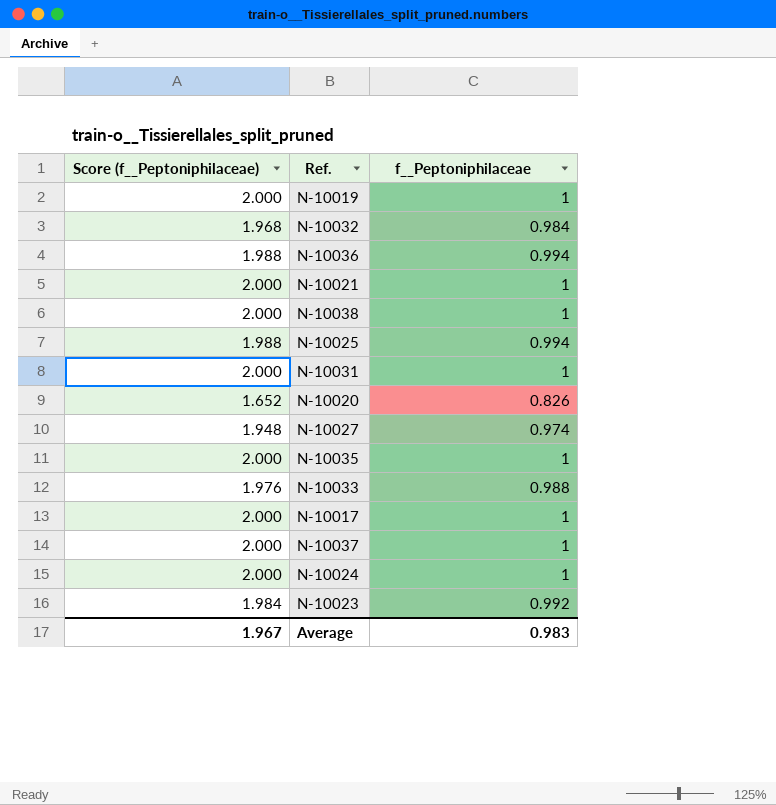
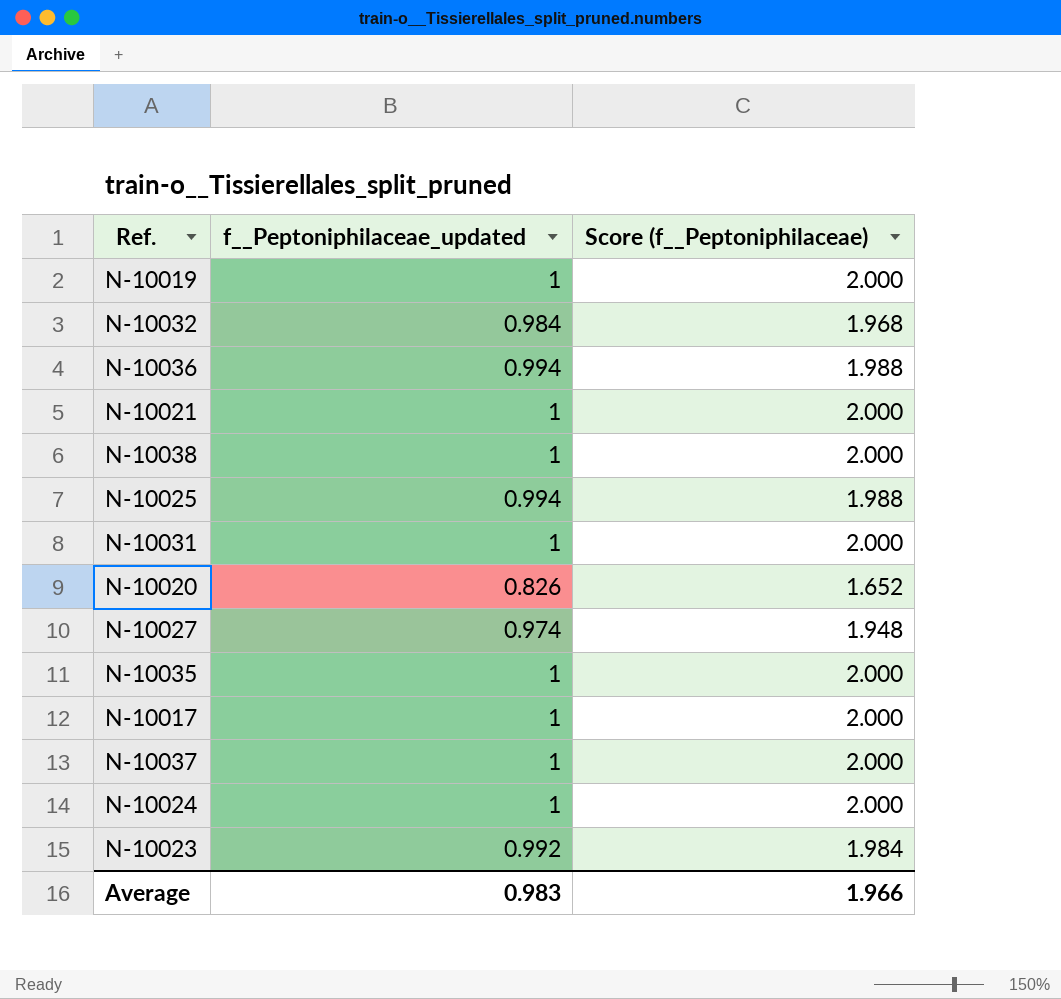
column name: f__Peptoniphilaceae -> f__Peptoniphilaceae_updated
column Score (f__Peptoniphilaceae) | position: 1 -> 3
row N-10033: 1.976 | 0.988 -> none
Average | Score (f__Peptoniphilaceae): 1.967 -> 1.966

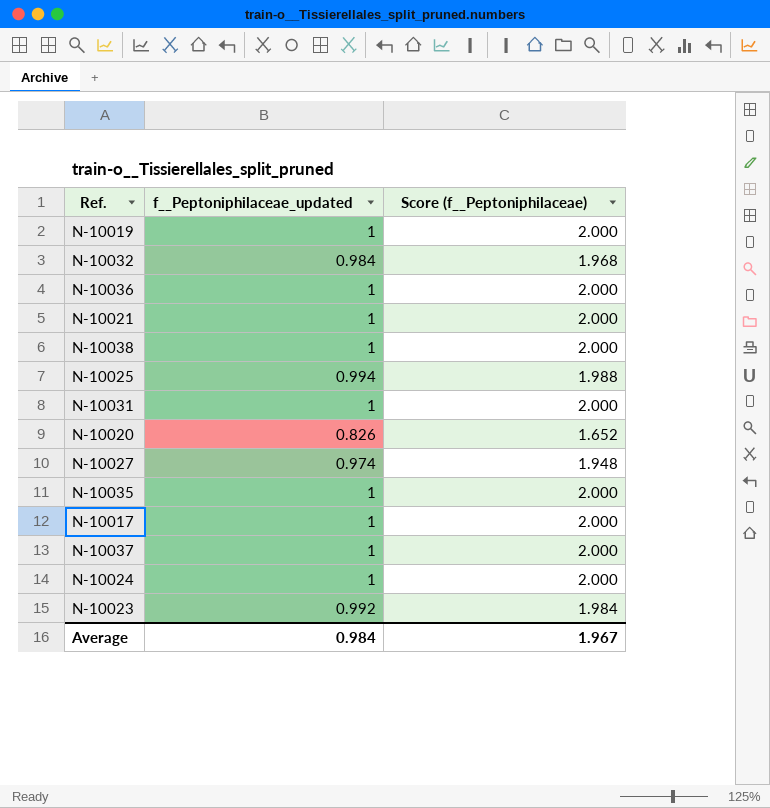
N-10036 | f__Peptoniphilaceae_updated: 0.994 -> 1
N-10036 | Score (f__Peptoniphilaceae): 1.988 -> 2.000
Average | f__Peptoniphilaceae_updated: 0.983 -> 0.984
Average | Score (f__Peptoniphilaceae): 1.966 -> 1.967

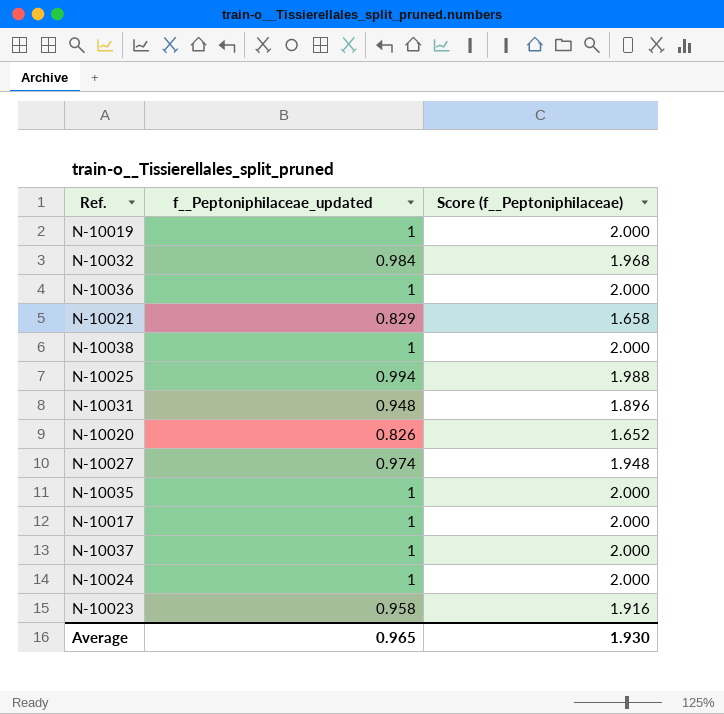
N-10021 | f__Peptoniphilaceae_updated: 1 -> 0.829
N-10021 | Score (f__Peptoniphilaceae): 2.000 -> 1.658
N-10031 | f__Peptoniphilaceae_updated: 1 -> 0.948
N-10031 | Score (f__Peptoniphilaceae): 2.000 -> 1.896
N-10023 | f__Peptoniphilaceae_updated: 0.992 -> 0.958
N-10023 | Score (f__Peptoniphilaceae): 1.984 -> 1.916
Average | f__Peptoniphilaceae_updated: 0.984 -> 0.965
Average | Score (f__Peptoniphilaceae): 1.967 -> 1.930

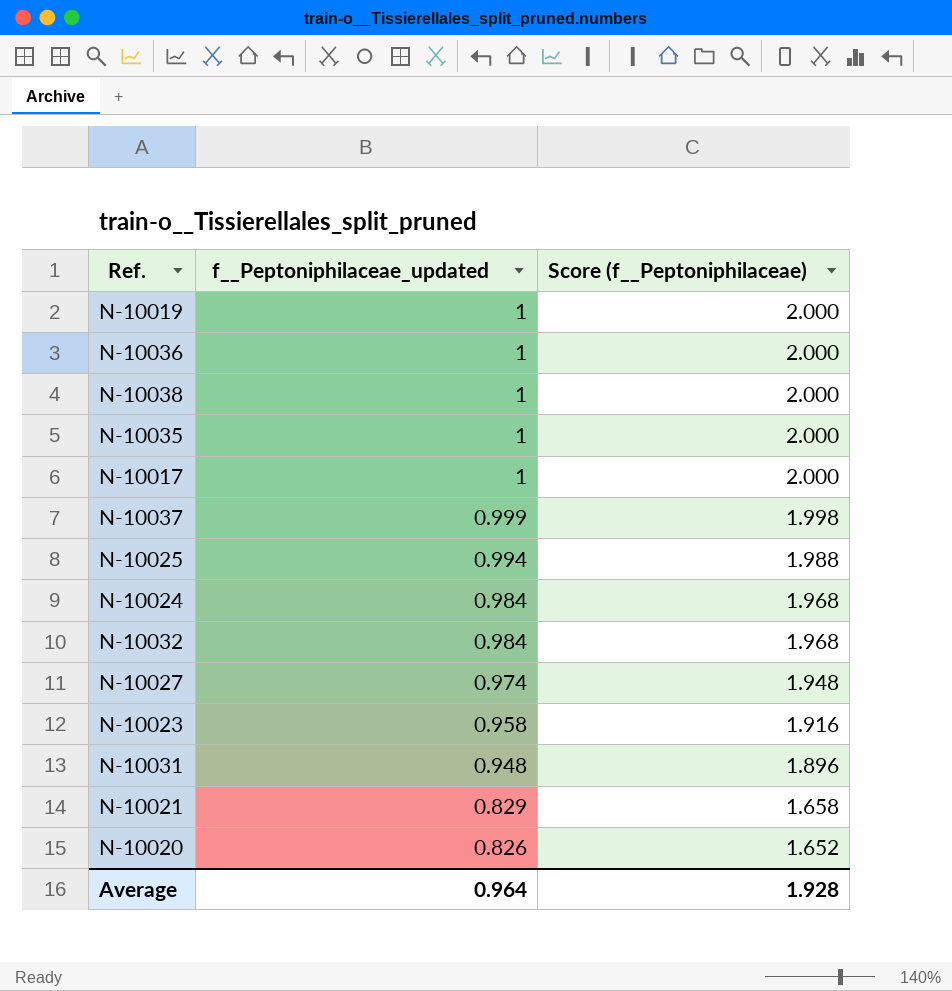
row order: none -> f__Peptoniphilaceae_updated descending
N-10037 | f__Peptoniphilaceae_updated: 1 -> 0.999
N-10037 | Score (f__Peptoniphilaceae): 2.000 -> 1.998
N-10024 | f__Peptoniphilaceae_updated: 1 -> 0.984
N-10024 | Score (f__Peptoniphilaceae): 2.000 -> 1.968
Average | f__Peptoniphilaceae_updated: 0.965 -> 0.964
Average | Score (f__Peptoniphilaceae): 1.930 -> 1.928

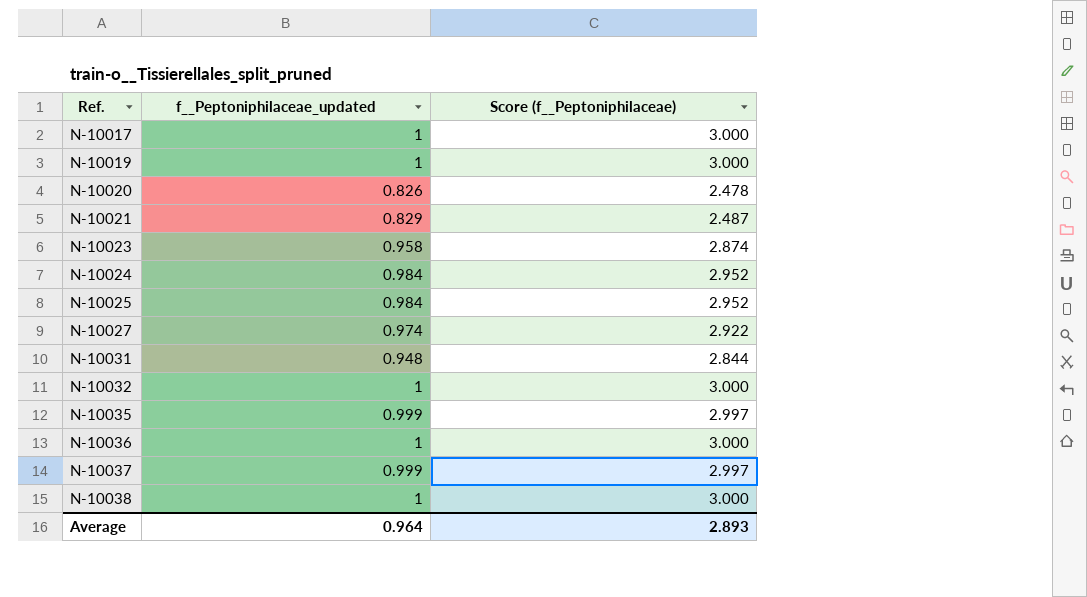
row order: f__Peptoniphilaceae_updated descending -> Ref. ascending
column Score (f__Peptoniphilaceae) | formula: [f__Peptoniphilaceae_updated] * 2 -> [f__Peptoniphilaceae_updated] * 3
N-10025 | f__Peptoniphilaceae_updated: 0.994 -> 0.984
N-10032 | f__Peptoniphilaceae_updated: 0.984 -> 1
N-10035 | f__Peptoniphilaceae_updated: 1 -> 0.999
Average | Score (f__Peptoniphilaceae): 1.928 -> 2.893

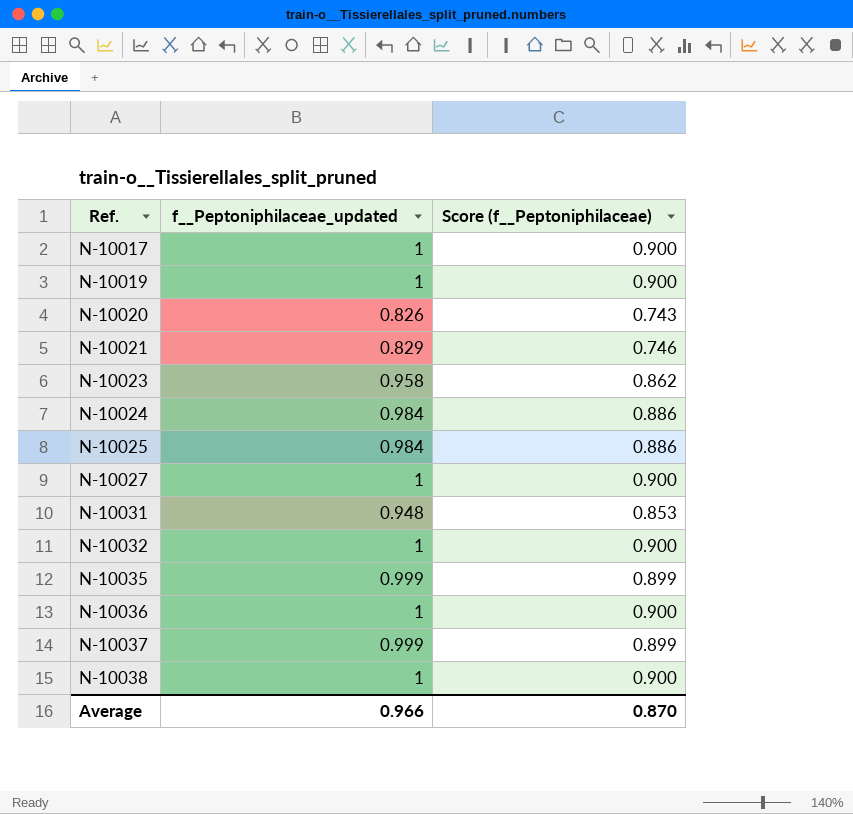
column Score (f__Peptoniphilaceae) | formula: [f__Peptoniphilaceae_updated] * 3 -> [f__Peptoniphilaceae_updated] * 0.9
N-10027 | f__Peptoniphilaceae_updated: 0.974 -> 1
Average | f__Peptoniphilaceae_updated: 0.964 -> 0.966
Average | Score (f__Peptoniphilaceae): 2.893 -> 0.870

